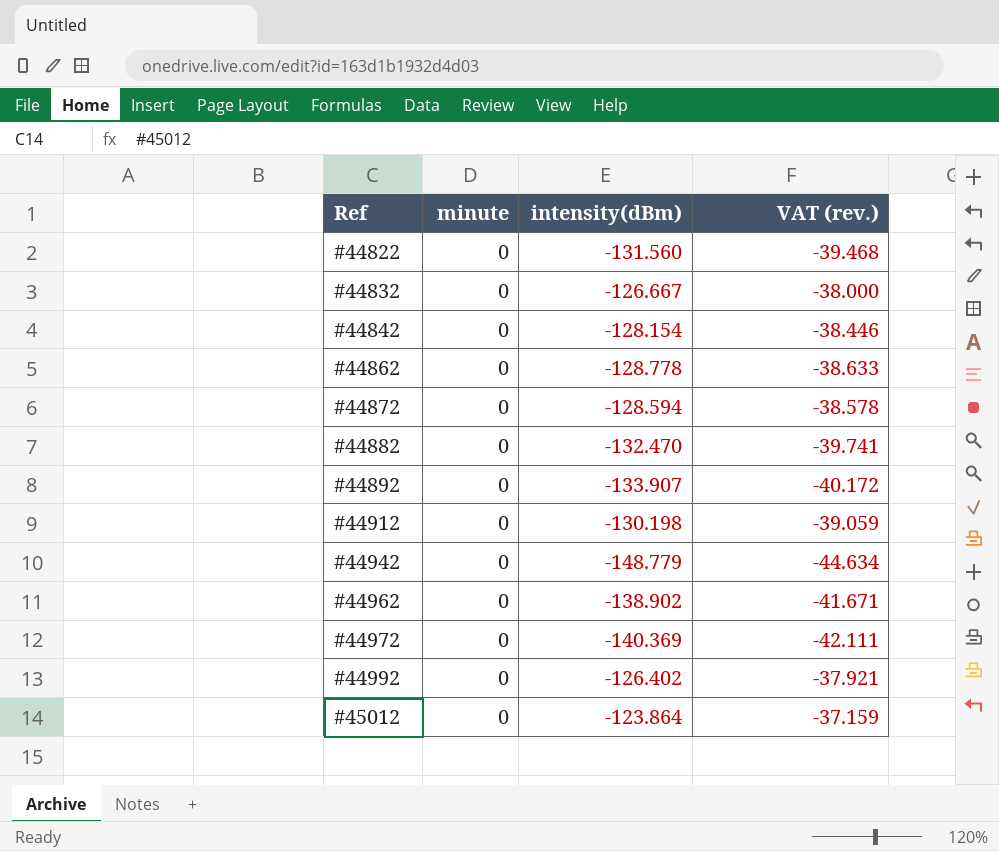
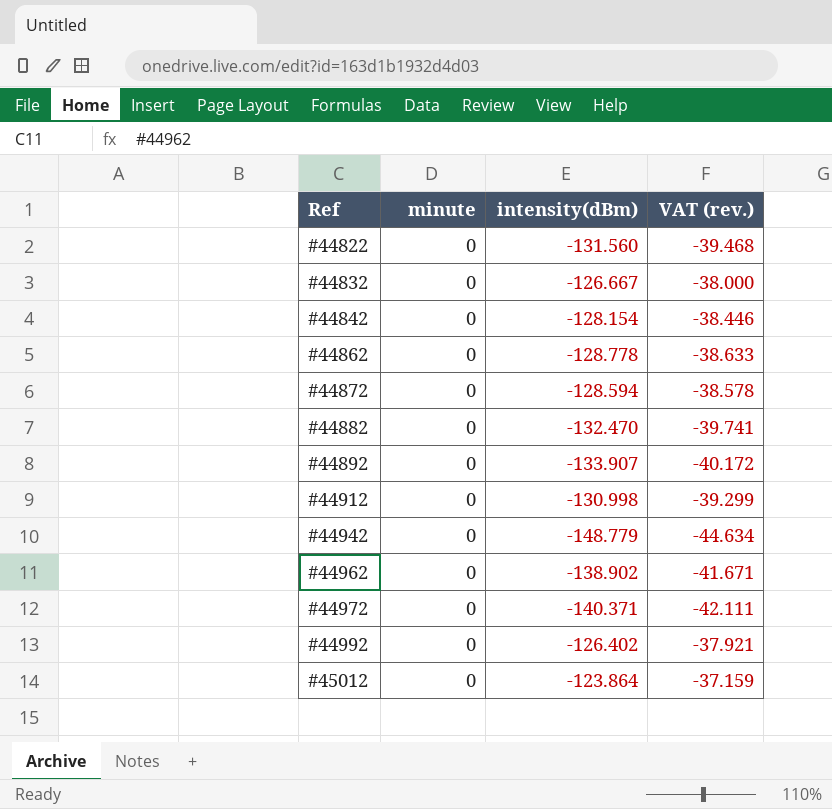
#44912 | intensity(dBm): -130.198 -> -130.998
#44912 | VAT (rev.): -39.059 -> -39.299
#44972 | intensity(dBm): -140.369 -> -140.371

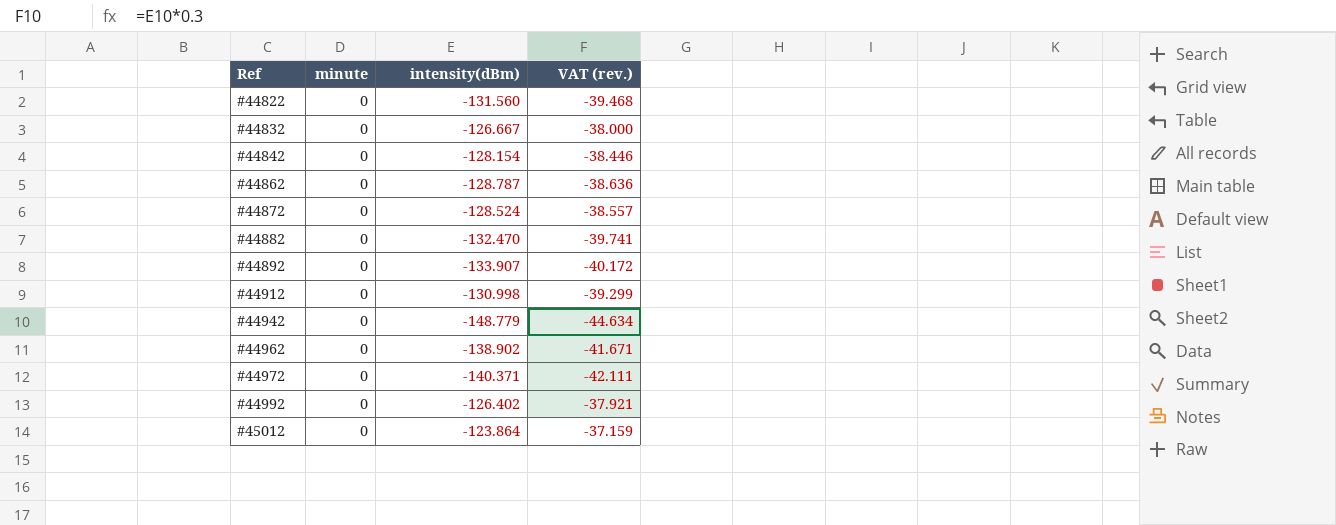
#44862 | intensity(dBm): -128.778 -> -128.787
#44862 | VAT (rev.): -38.633 -> -38.636
#44872 | intensity(dBm): -128.594 -> -128.524
#44872 | VAT (rev.): -38.578 -> -38.557

